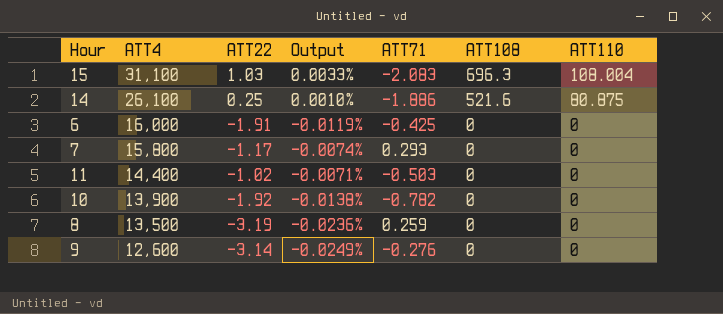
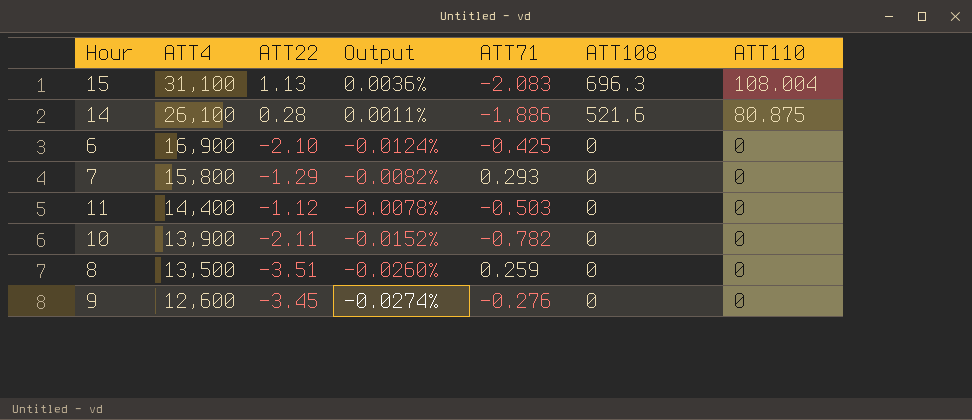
15 | ATT22: 1.03 -> 1.13
15 | Output: 0.0033% -> 0.0036%
14 | ATT22: 0.25 -> 0.28
14 | Output: 0.0010% -> 0.0011%
6 | ATT4: 16,000 -> 16,900
6 | ATT22: -1.91 -> -2.10
6 | Output: -0.0119% -> -0.0124%
7 | ATT22: -1.17 -> -1.29
7 | Output: -0.0074% -> -0.0082%
11 | ATT22: -1.02 -> -1.12
11 | Output: -0.0071% -> -0.0078%
10 | ATT22: -1.92 -> -2.11
10 | Output: -0.0138% -> -0.0152%
8 | ATT22: -3.19 -> -3.51
8 | Output: -0.0236% -> -0.0260%
9 | ATT22: -3.14 -> -3.45
9 | Output: -0.0249% -> -0.0274%

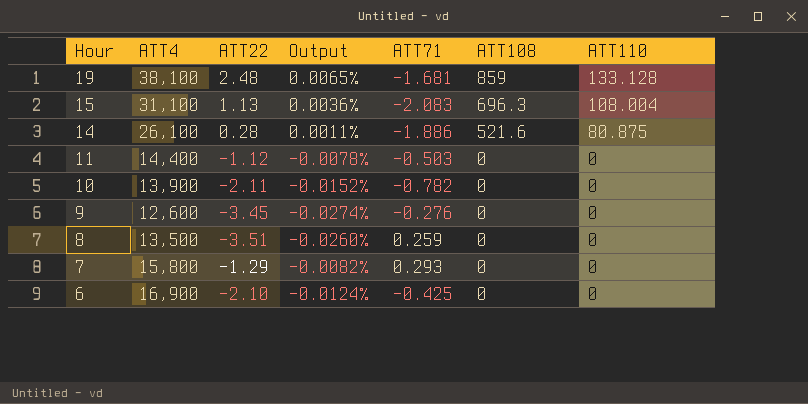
row order: ATT4 descending -> Hour descending
row 19: none -> 38,100 | 2.48 | 0.0065% | -1.681 | 859 | 133.128

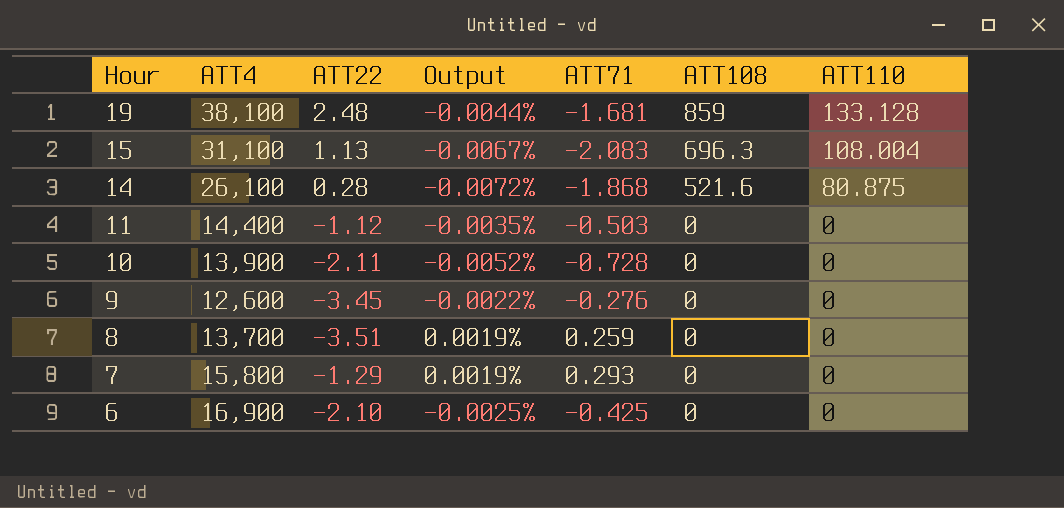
column Output | formula: [ATT22] / [ATT4] -> [ATT71] / [ATT4]
14 | ATT71: -1.886 -> -1.868
10 | ATT71: -0.782 -> -0.728
8 | ATT4: 13,500 -> 13,700

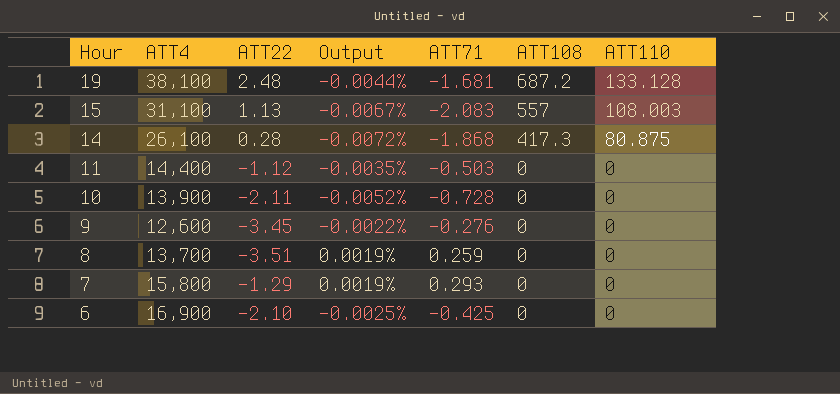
19 | ATT108: 859 -> 687.2
15 | ATT108: 696.3 -> 557
15 | ATT110: 108.004 -> 108.003
14 | ATT108: 521.6 -> 417.3

